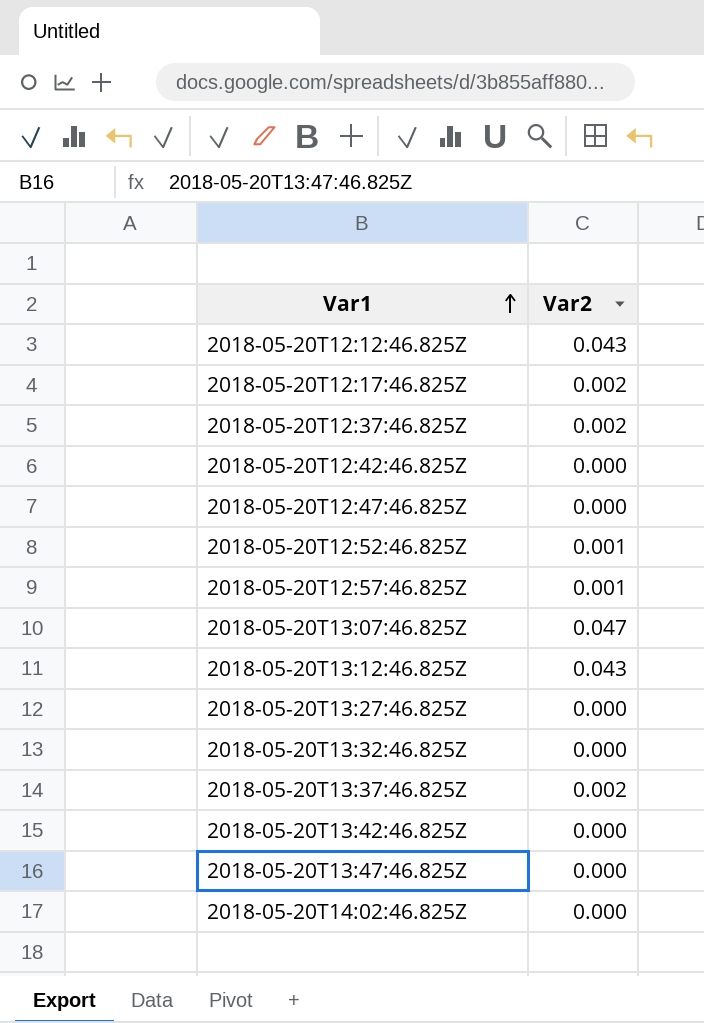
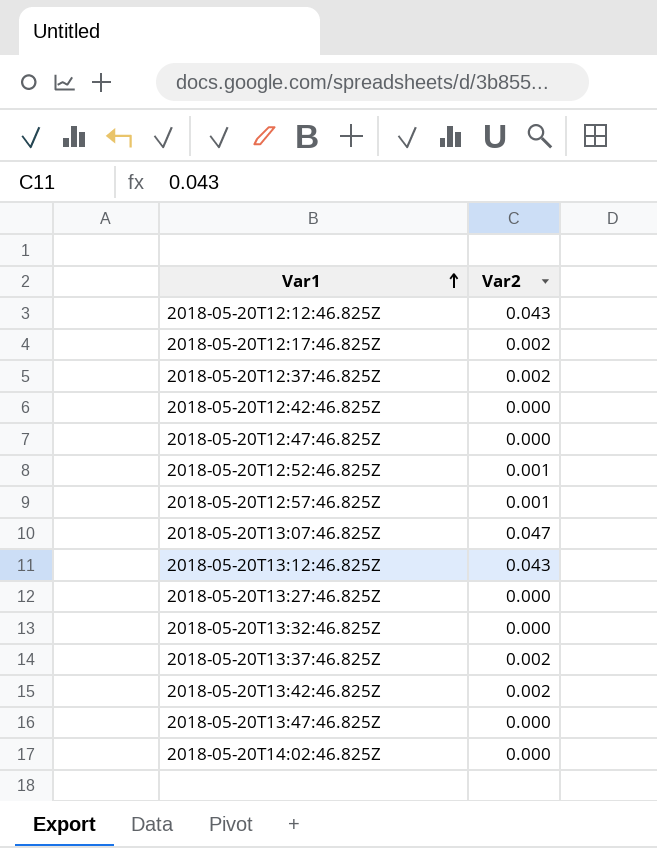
2018-05-20T13:42:46.825Z | Var2: 0.000 -> 0.002

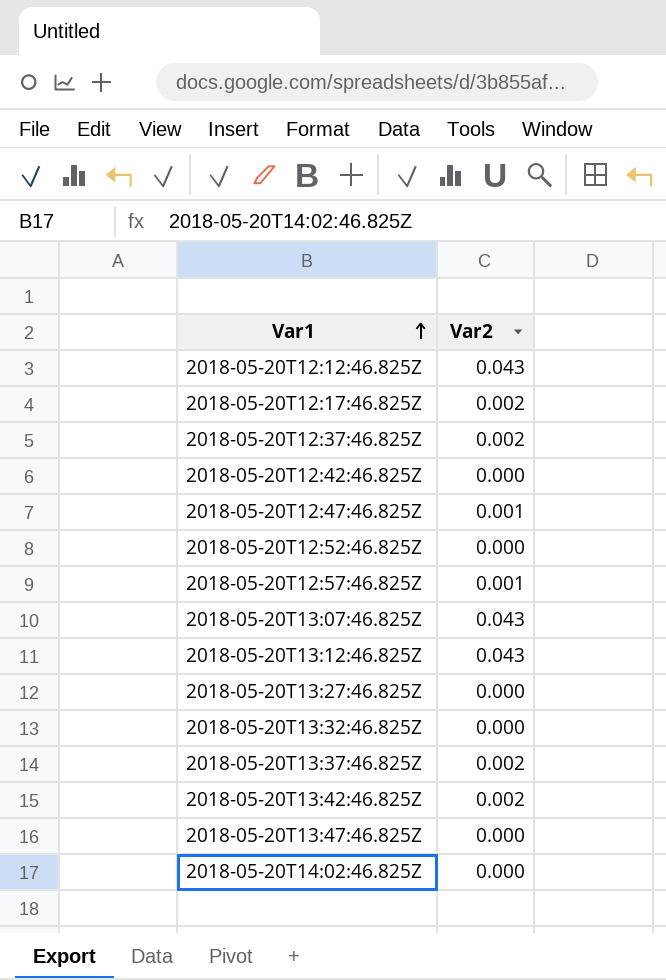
2018-05-20T12:47:46.825Z | Var2: 0.000 -> 0.001
2018-05-20T12:52:46.825Z | Var2: 0.001 -> 0.000
2018-05-20T13:07:46.825Z | Var2: 0.047 -> 0.043

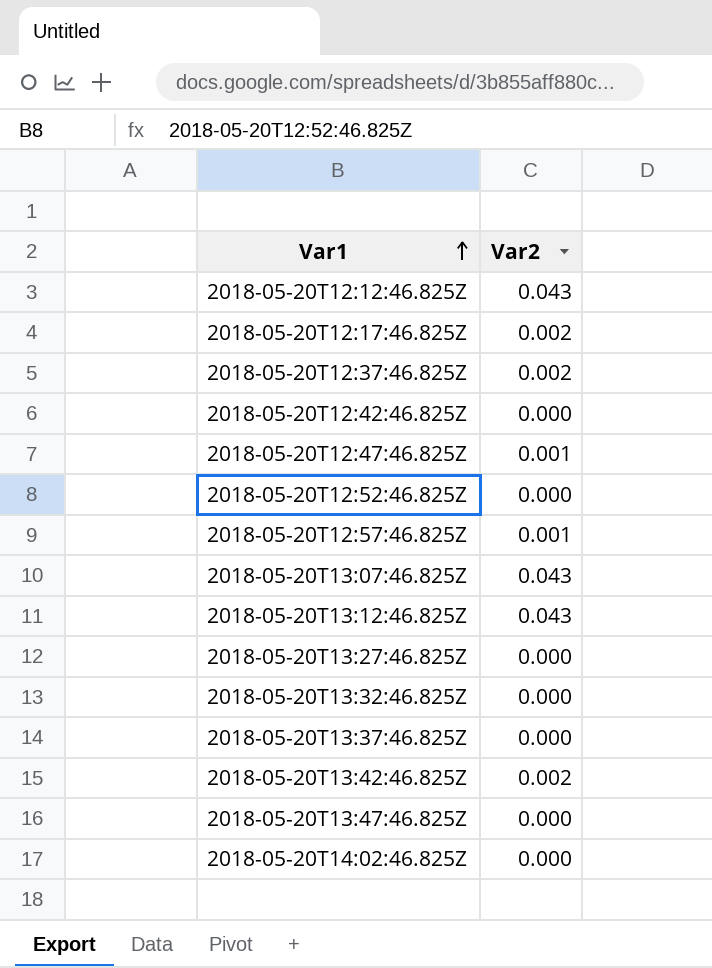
2018-05-20T13:37:46.825Z | Var2: 0.002 -> 0.000

